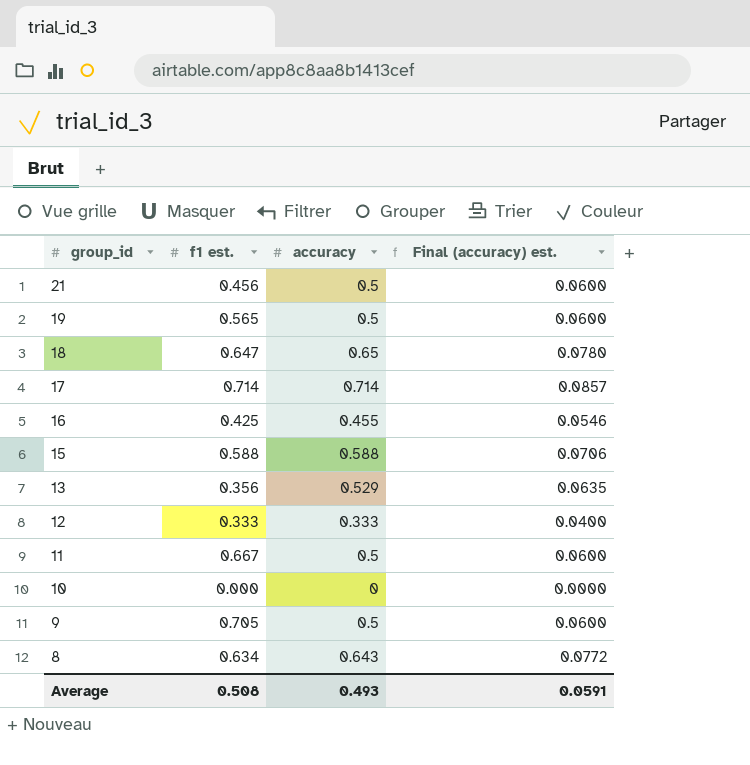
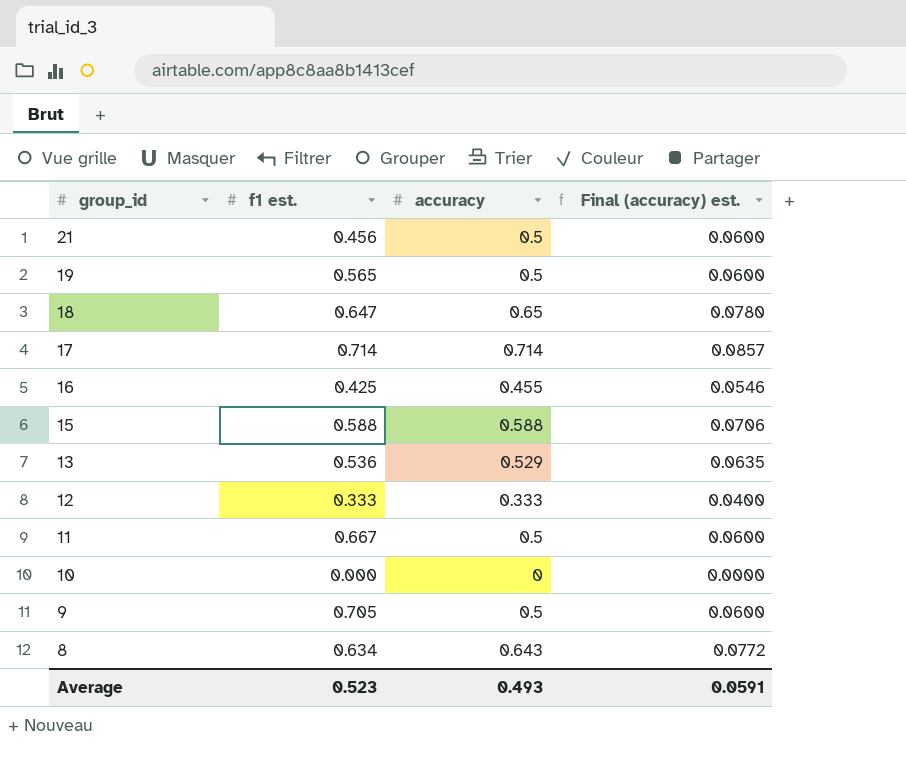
13 | f1 est.: 0.356 -> 0.536
Average | f1 est.: 0.508 -> 0.523

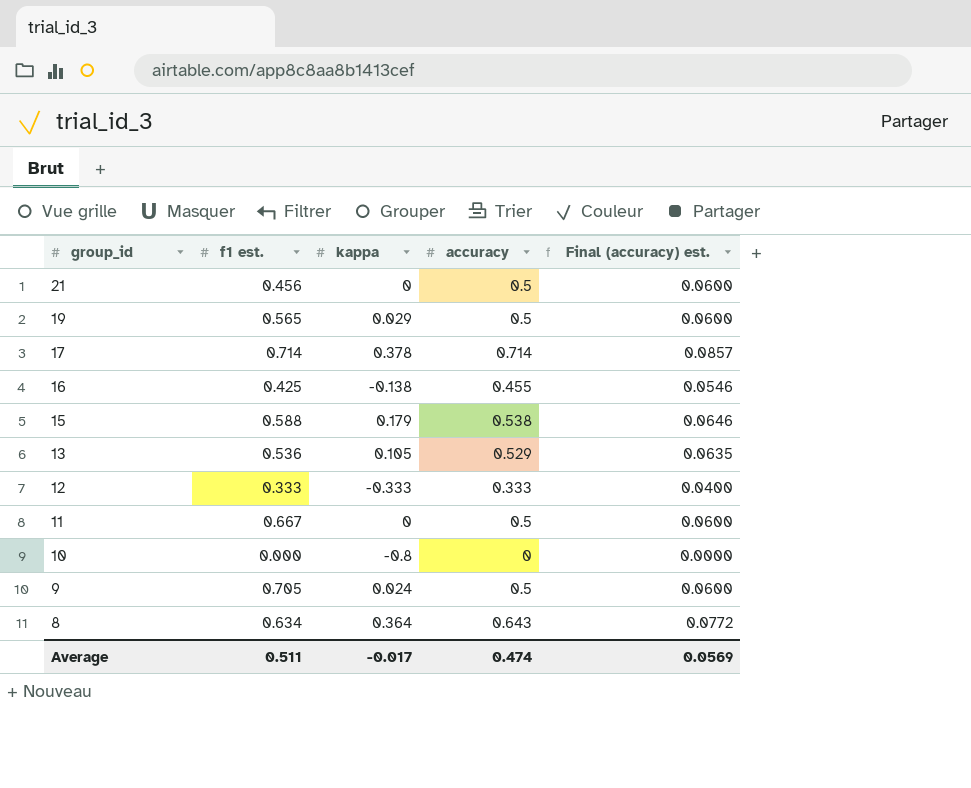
column kappa | position: none -> 3
row 18: 0.647 | 0.65 | 0.0780 -> none
15 | accuracy: 0.588 -> 0.538
15 | Final (accuracy) est.: 0.0706 -> 0.0646
Average | f1 est.: 0.523 -> 0.511
Average | accuracy: 0.493 -> 0.474
Average | Final (accuracy) est.: 0.0591 -> 0.0569

